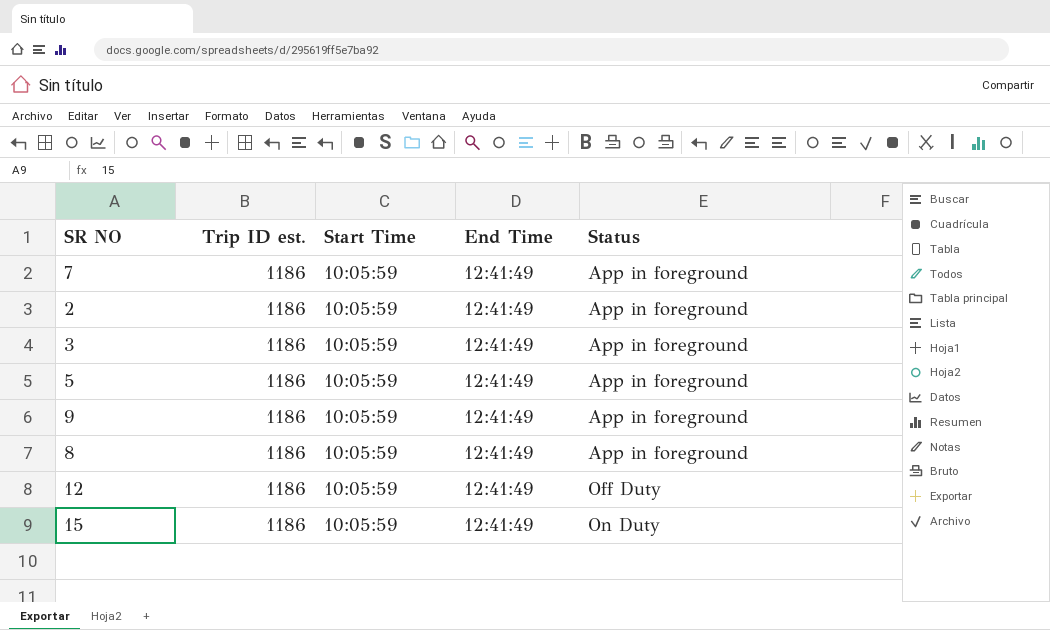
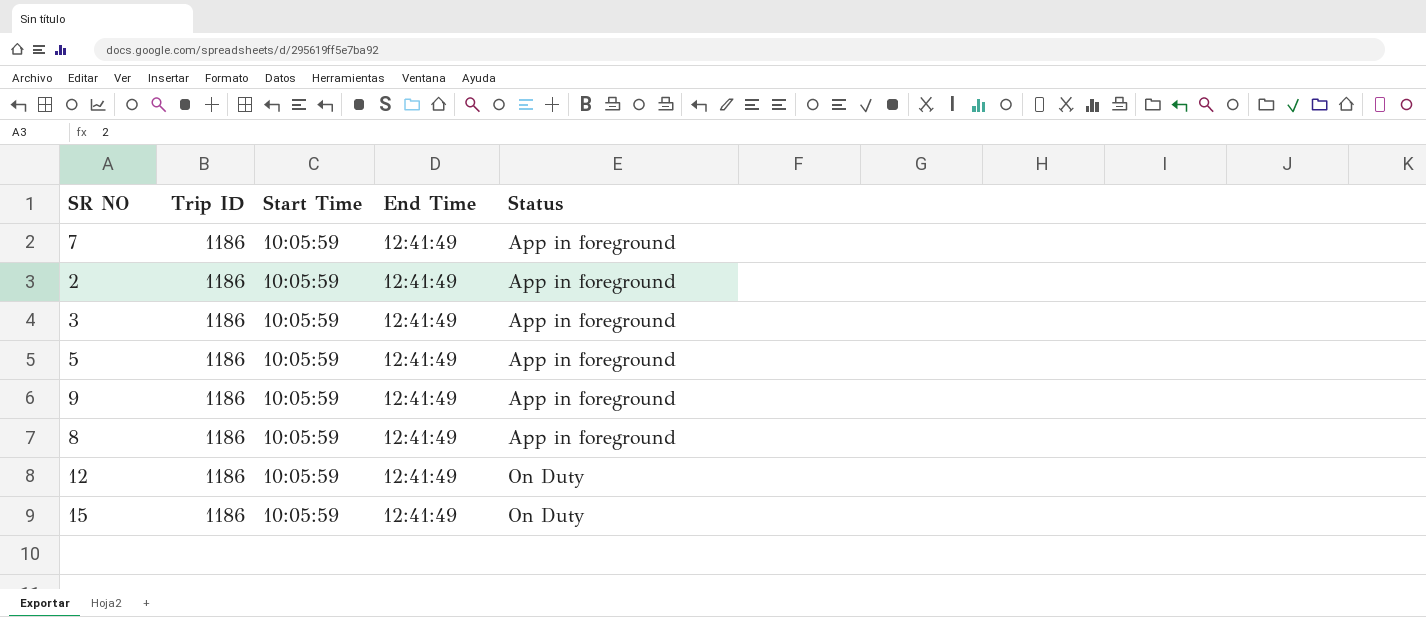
column name: Trip ID est. -> Trip ID
12 | Status: Off Duty -> On Duty

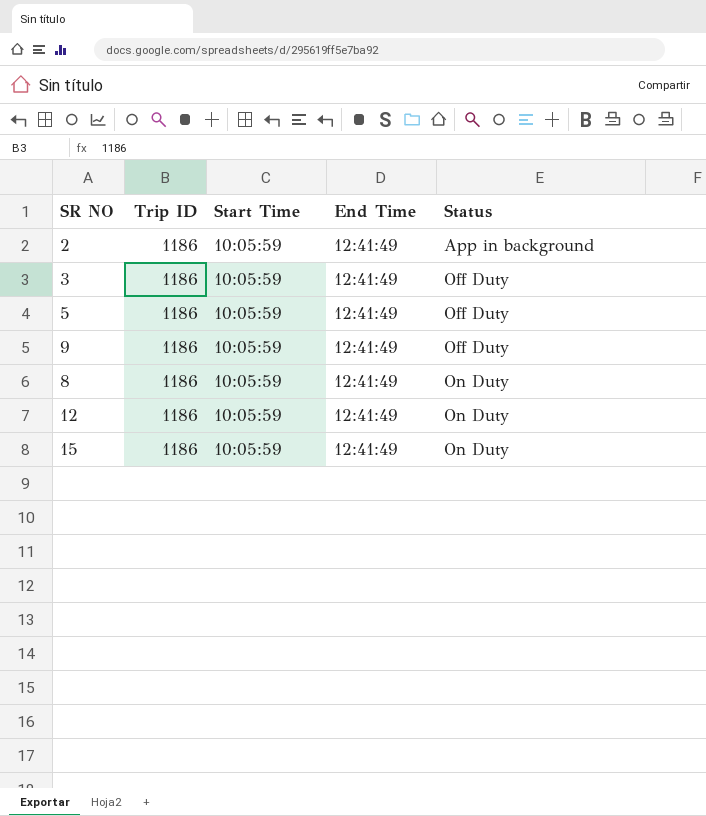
row 7: 1186 | 10:05:59 | 12:41:49 | App in foreground -> none
2 | Status: App in foreground -> App in background
3 | Status: App in foreground -> Off Duty
5 | Status: App in foreground -> Off Duty
9 | Status: App in foreground -> Off Duty
8 | Status: App in foreground -> On Duty

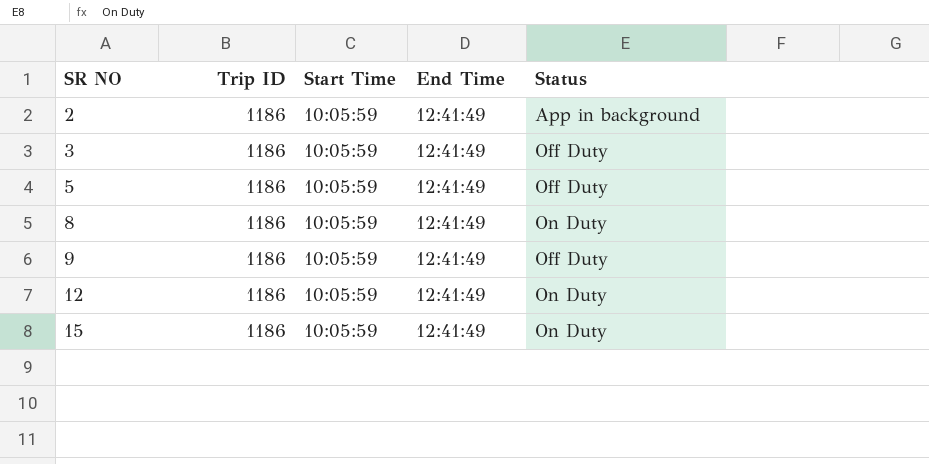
row order: Status ascending -> SR NO ascending

